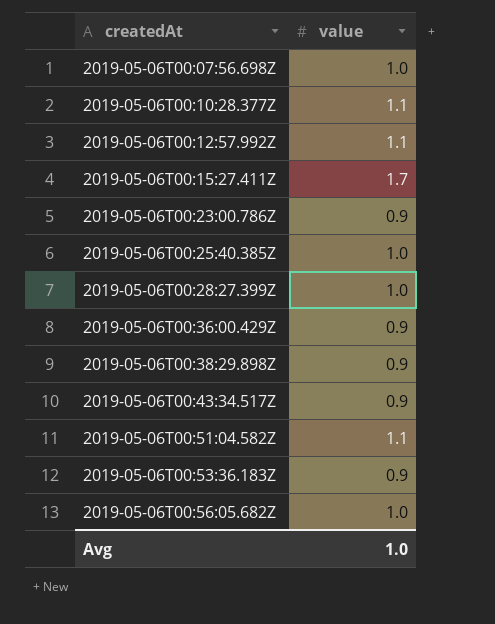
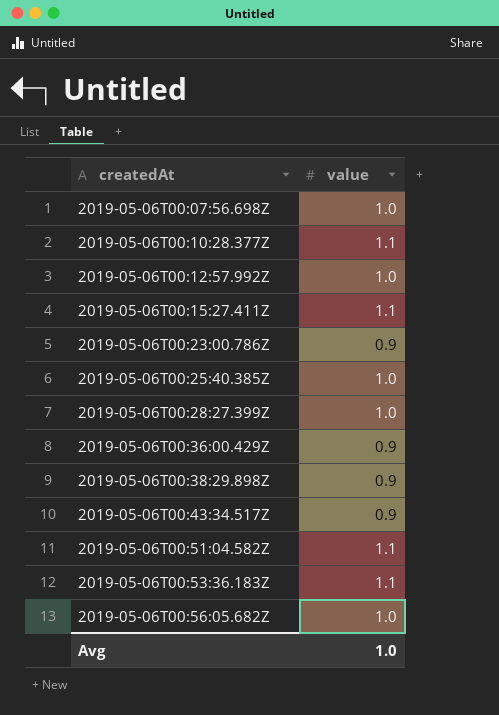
2019-05-06T00:12:57.992Z | value: 1.1 -> 1.0
2019-05-06T00:15:27.411Z | value: 1.7 -> 1.1
2019-05-06T00:53:36.183Z | value: 0.9 -> 1.1

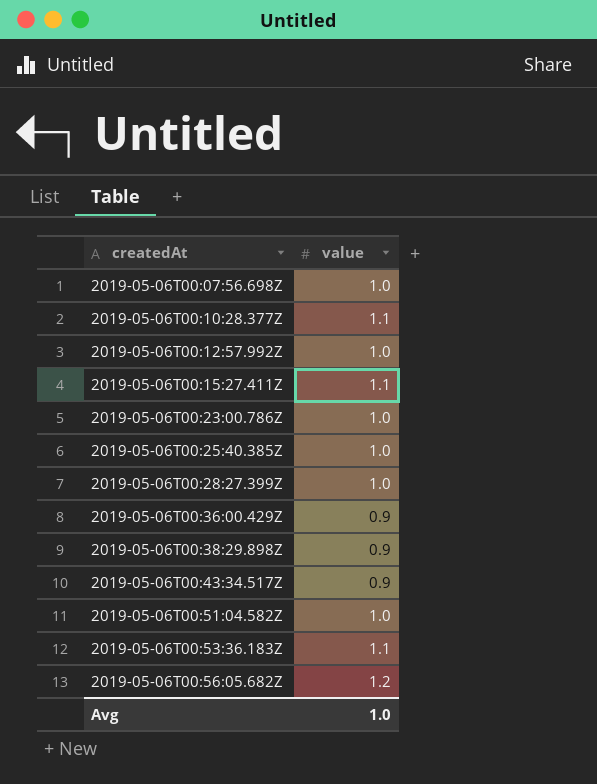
2019-05-06T00:23:00.786Z | value: 0.9 -> 1.0
2019-05-06T00:51:04.582Z | value: 1.1 -> 1.0
2019-05-06T00:56:05.682Z | value: 1.0 -> 1.2

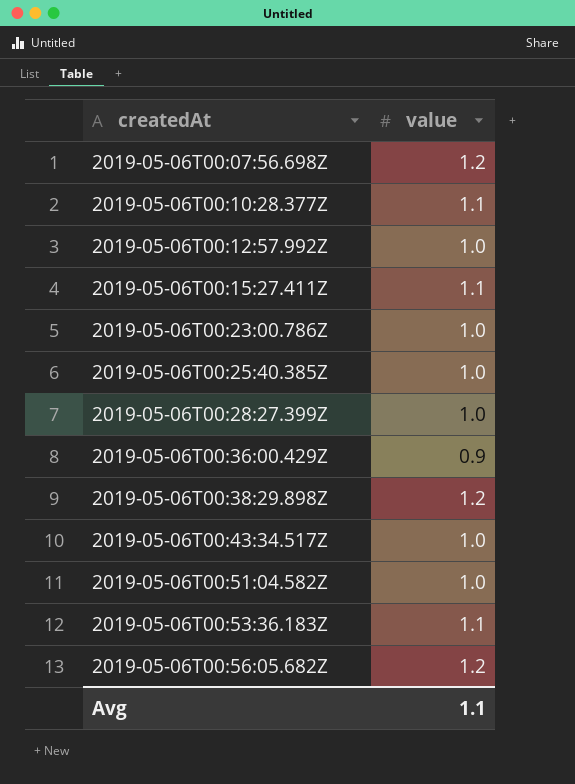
2019-05-06T00:07:56.698Z | value: 1.0 -> 1.2
2019-05-06T00:38:29.898Z | value: 0.9 -> 1.2
2019-05-06T00:43:34.517Z | value: 0.9 -> 1.0
Avg | value: 1.0 -> 1.1

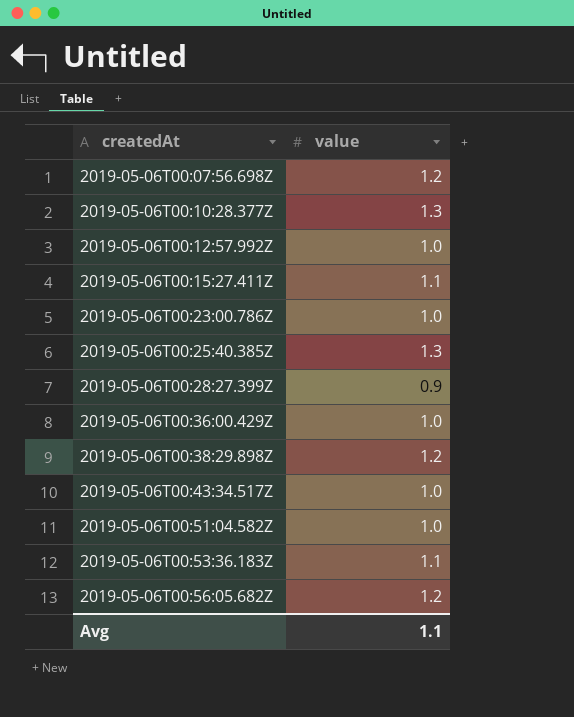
2019-05-06T00:10:28.377Z | value: 1.1 -> 1.3
2019-05-06T00:25:40.385Z | value: 1.0 -> 1.3
2019-05-06T00:28:27.399Z | value: 1.0 -> 0.9
2019-05-06T00:36:00.429Z | value: 0.9 -> 1.0

